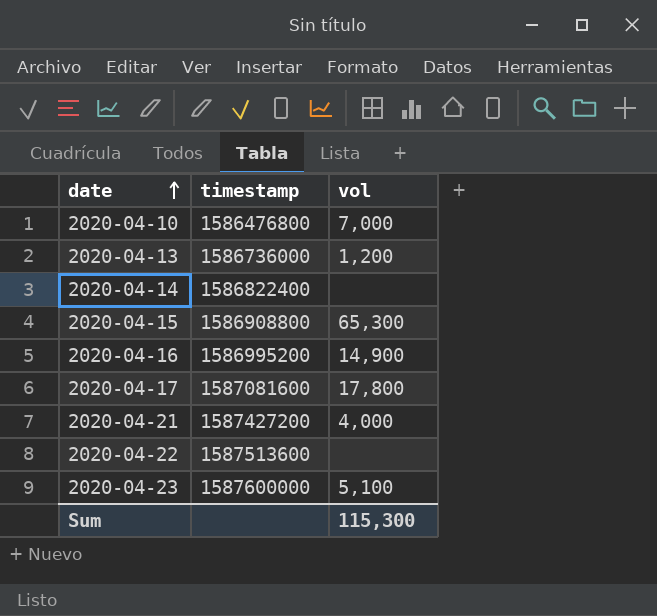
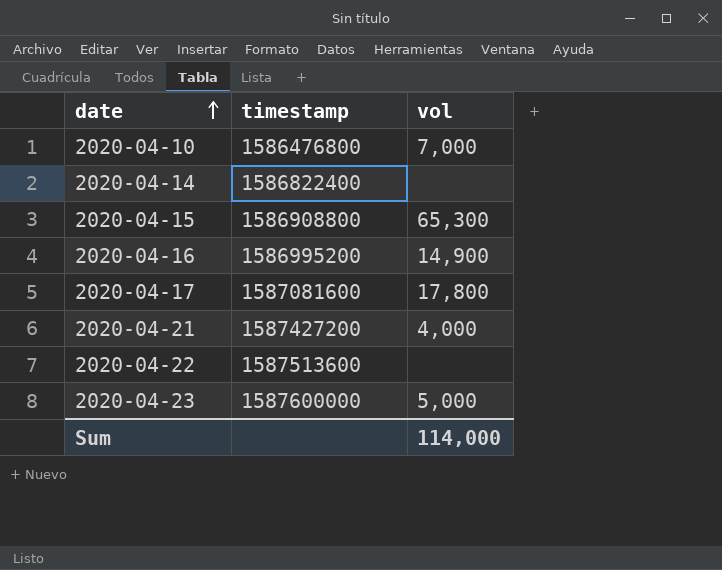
row 2020-04-13: 1586736000 | 1,200 -> none
2020-04-23 | vol: 5,100 -> 5,000
Sum | vol: 115,300 -> 114,000

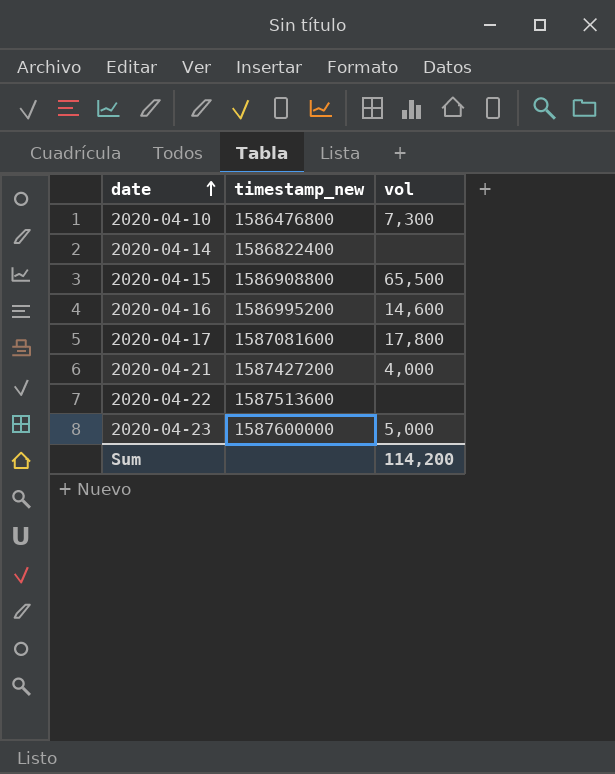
column name: timestamp -> timestamp_new
2020-04-10 | vol: 7,000 -> 7,300
2020-04-15 | vol: 65,300 -> 65,500
2020-04-16 | vol: 14,900 -> 14,600
Sum | vol: 114,000 -> 114,200

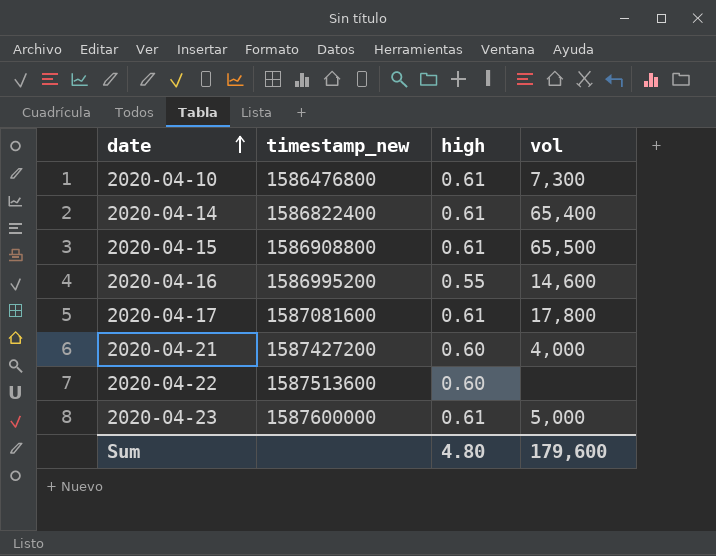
column high | position: none -> 3
2020-04-14 | vol: none -> 65,400
Sum | vol: 114,200 -> 179,600

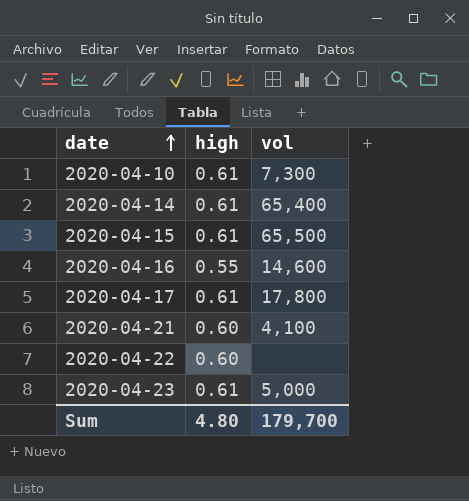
column timestamp_new | position: 2 -> none
2020-04-21 | vol: 4,000 -> 4,100
Sum | vol: 179,600 -> 179,700

